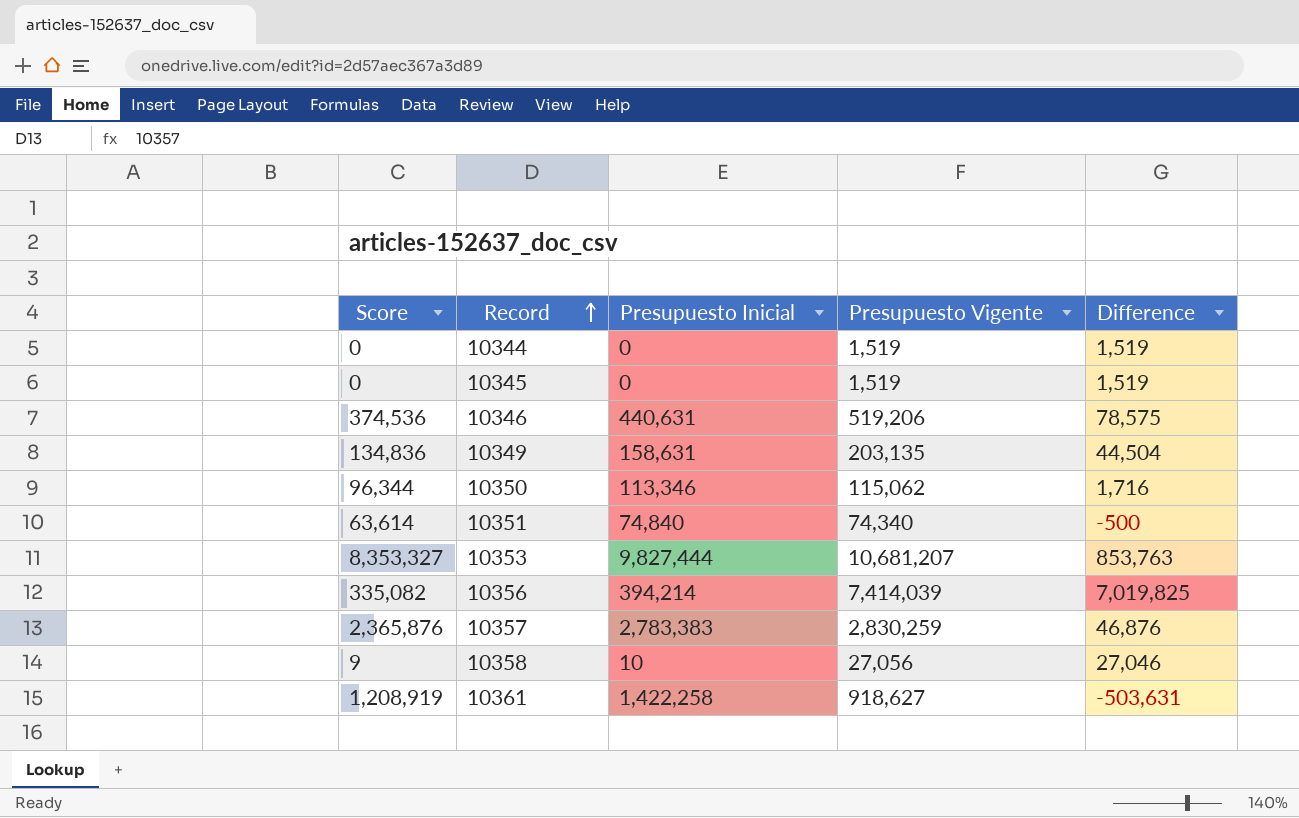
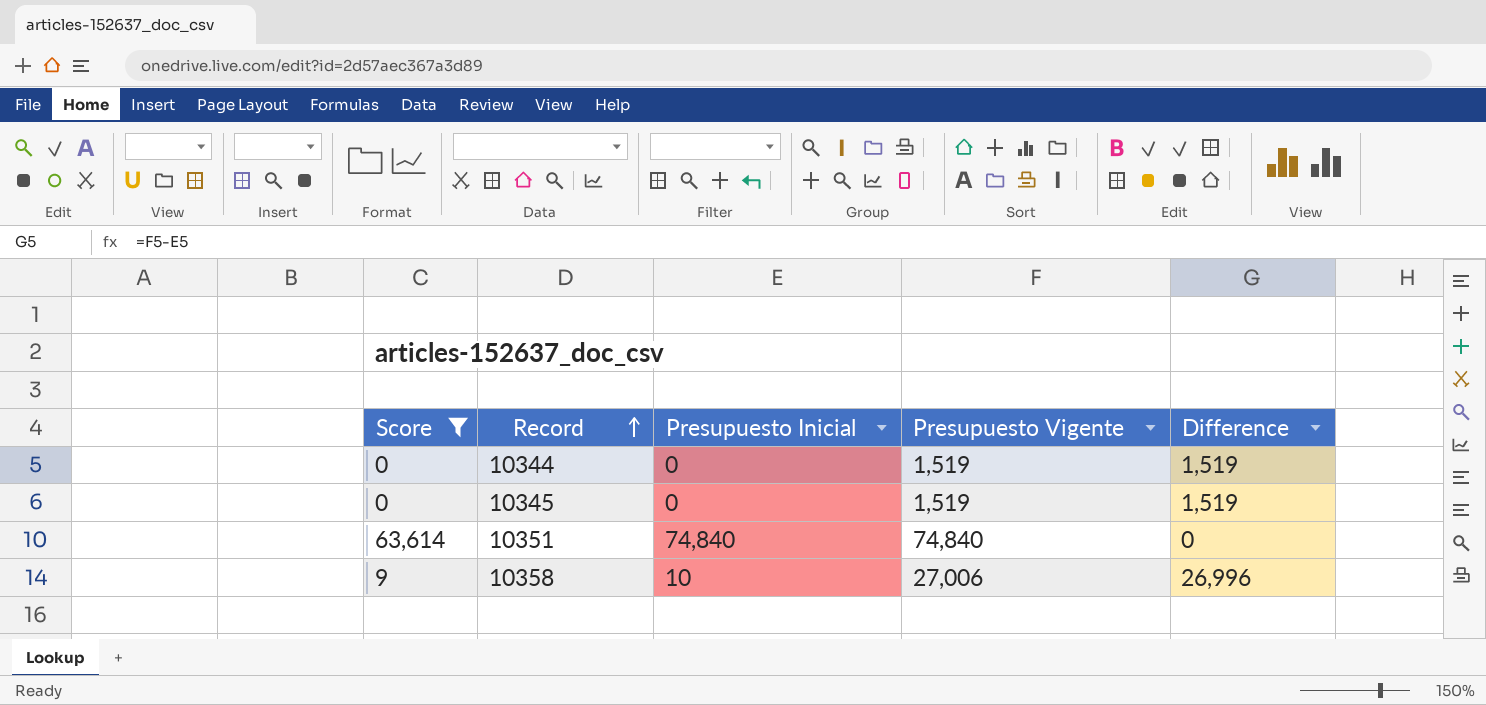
filter: none -> Score <= 63,614
10351 | Presupuesto Vigente: 74,340 -> 74,840
10351 | Difference: -500 -> 0
10358 | Presupuesto Vigente: 27,056 -> 27,006
10358 | Difference: 27,046 -> 26,996

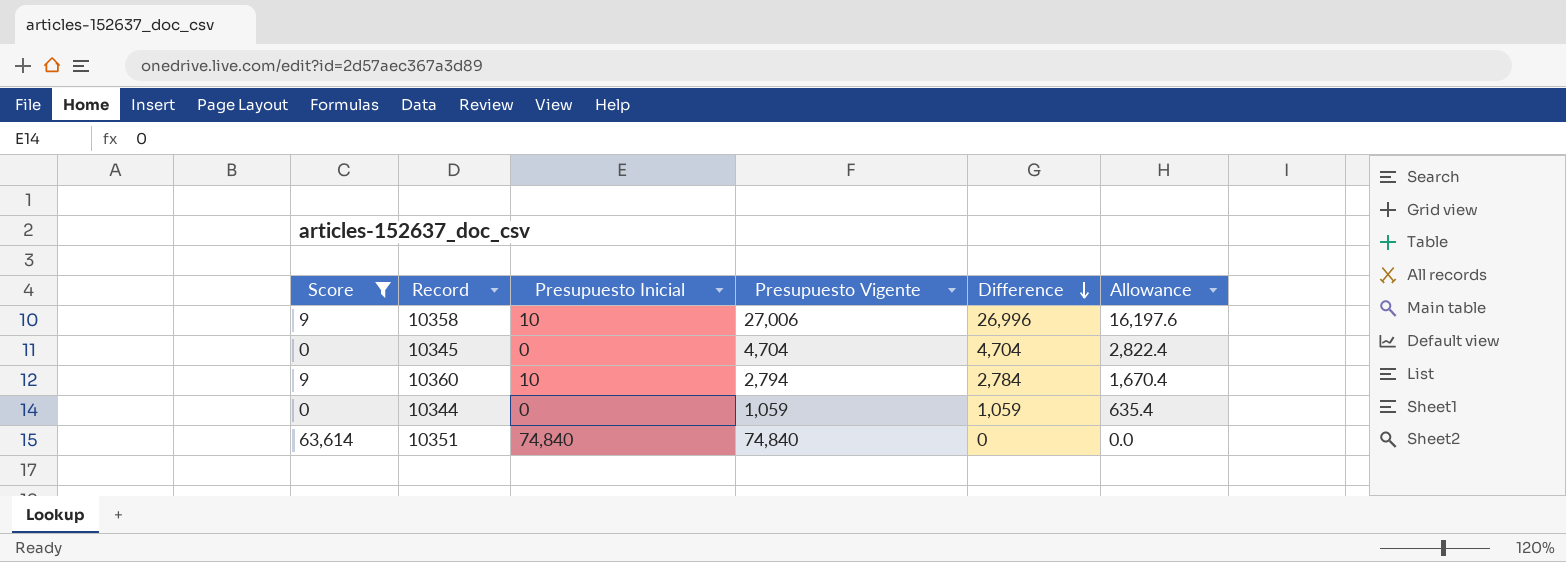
row order: Record ascending -> Difference descending
column Allowance | formula: none -> [Difference] * 0.6
10345 | Presupuesto Vigente: 1,519 -> 4,704
10345 | Difference: 1,519 -> 4,704
row 10360: none -> 9 | 10 | 2,794 | 2,784 | 1,670.4
10344 | Presupuesto Vigente: 1,519 -> 1,059
10344 | Difference: 1,519 -> 1,059

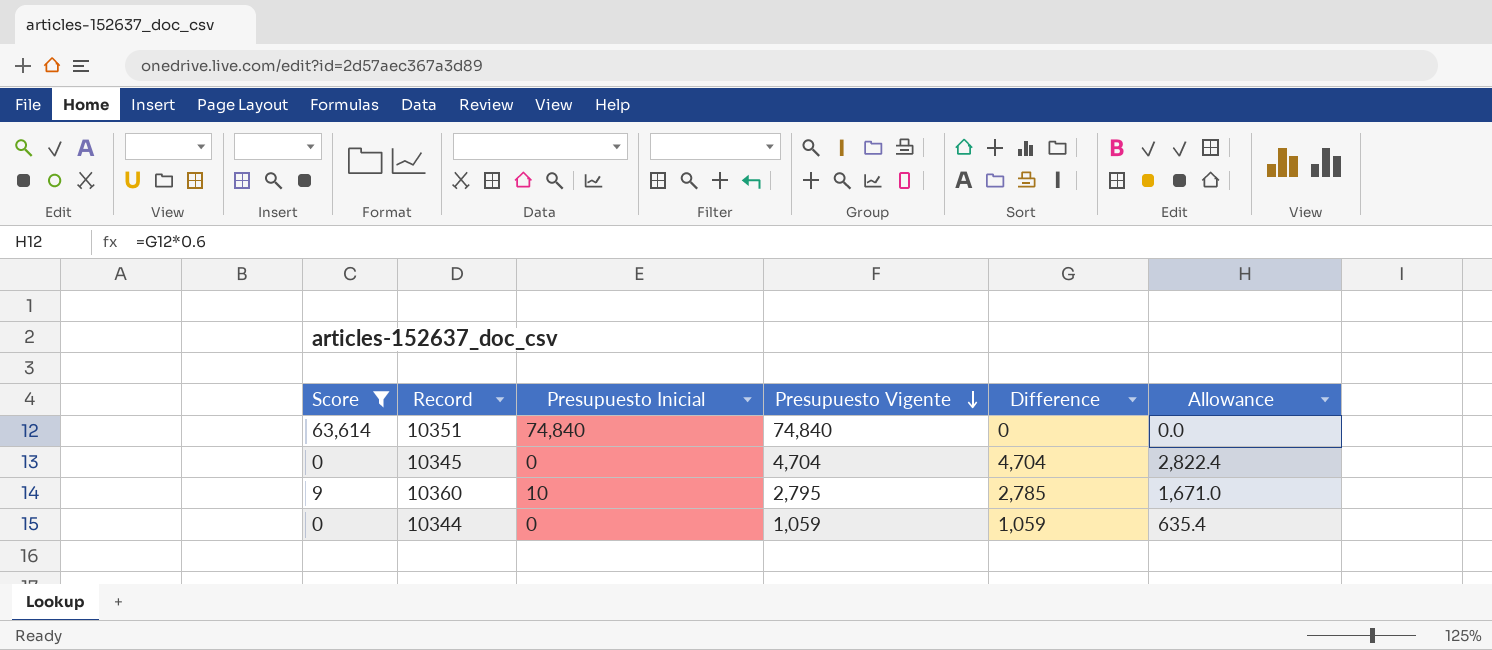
row order: Difference descending -> Presupuesto Vigente descending
row 10358: 9 | 10 | 27,006 | 26,996 | 16,197.6 -> none
10360 | Presupuesto Vigente: 2,794 -> 2,795
10360 | Difference: 2,784 -> 2,785
10360 | Allowance: 1,670.4 -> 1,671.0

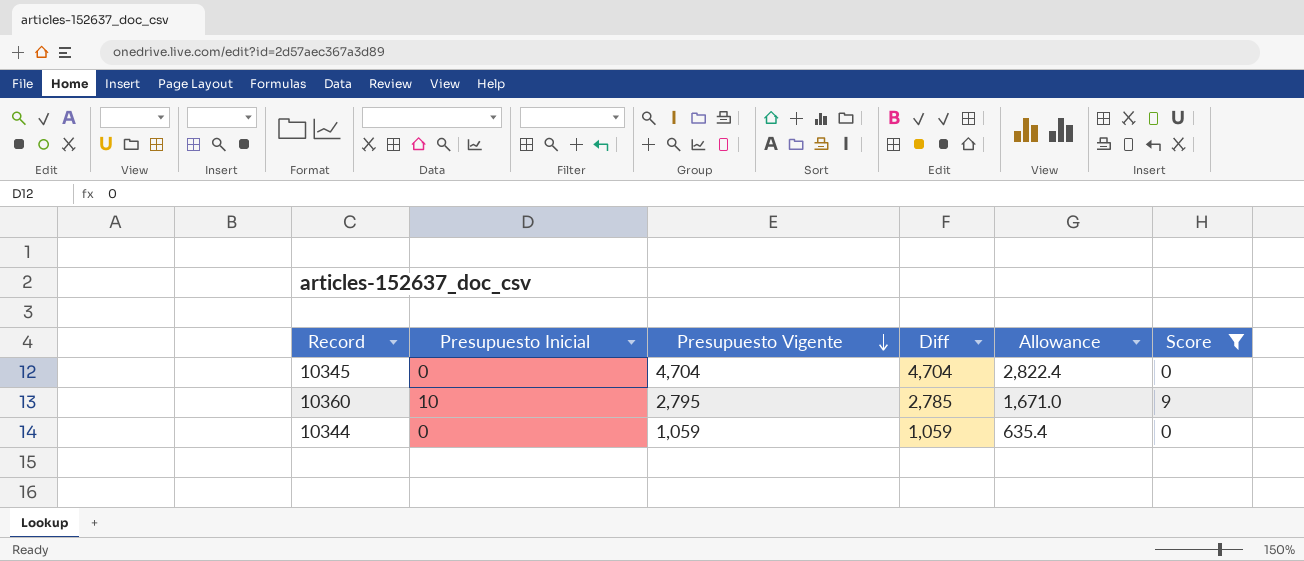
column name: Difference -> Diff
column Score | position: 1 -> 6
row 10351: 63,614 | 74,840 | 74,840 | 0 | 0.0 -> none

